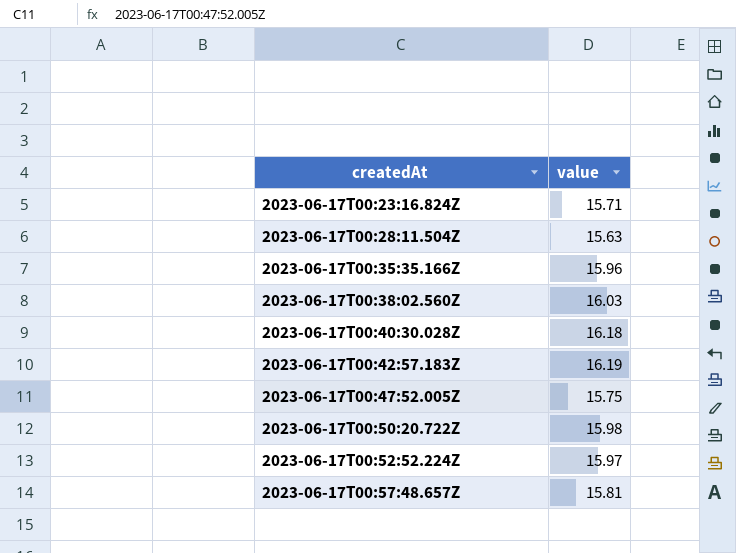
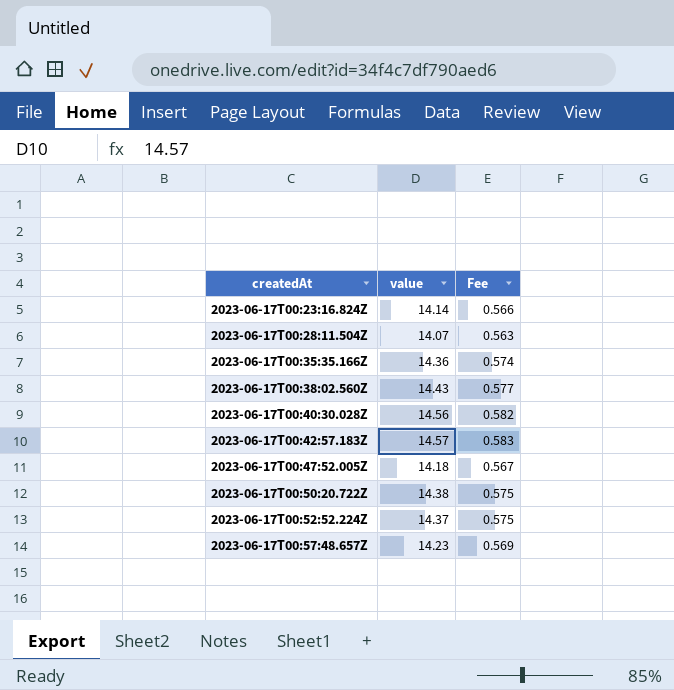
column Fee | formula: none -> [value] * 0.04
2023-06-17T00:23:16.824Z | value: 15.71 -> 14.14
2023-06-17T00:28:11.504Z | value: 15.63 -> 14.07
2023-06-17T00:35:35.166Z | value: 15.96 -> 14.36
2023-06-17T00:38:02.560Z | value: 16.03 -> 14.43
2023-06-17T00:40:30.028Z | value: 16.18 -> 14.56
2023-06-17T00:42:57.183Z | value: 16.19 -> 14.57
2023-06-17T00:47:52.005Z | value: 15.75 -> 14.18
2023-06-17T00:50:20.722Z | value: 15.98 -> 14.38
2023-06-17T00:52:52.224Z | value: 15.97 -> 14.37
2023-06-17T00:57:48.657Z | value: 15.81 -> 14.23

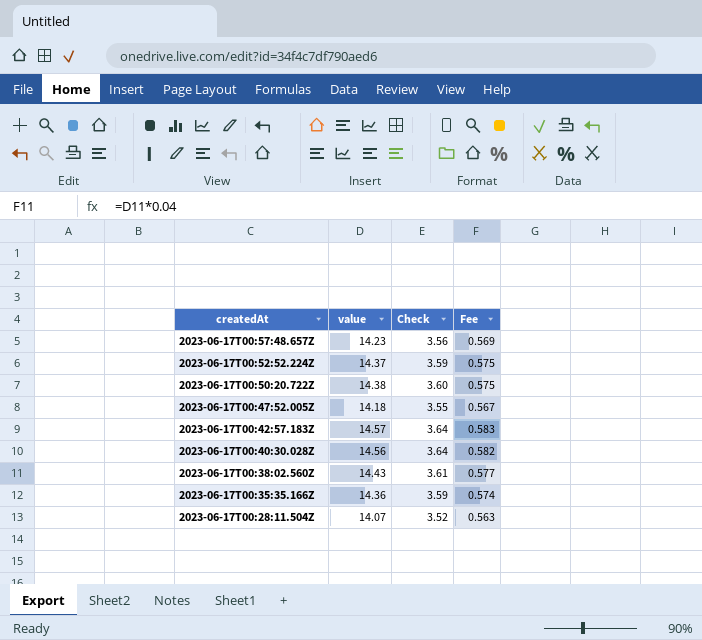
row order: createdAt ascending -> createdAt descending
column Check | formula: none -> [value] * 0.25
row 2023-06-17T00:23:16.824Z: 14.14 | 0.566 -> none

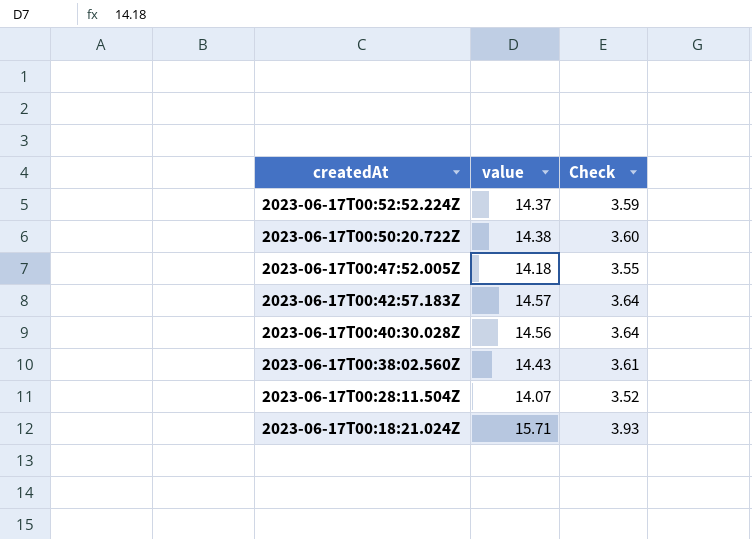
column Fee | formula: [value] * 0.04 -> none
row 2023-06-17T00:57:48.657Z: 14.23 | 3.56 | 0.569 -> none
row 2023-06-17T00:35:35.166Z: 14.36 | 3.59 | 0.574 -> none
row 2023-06-17T00:18:21.024Z: none -> 15.71 | 3.93

